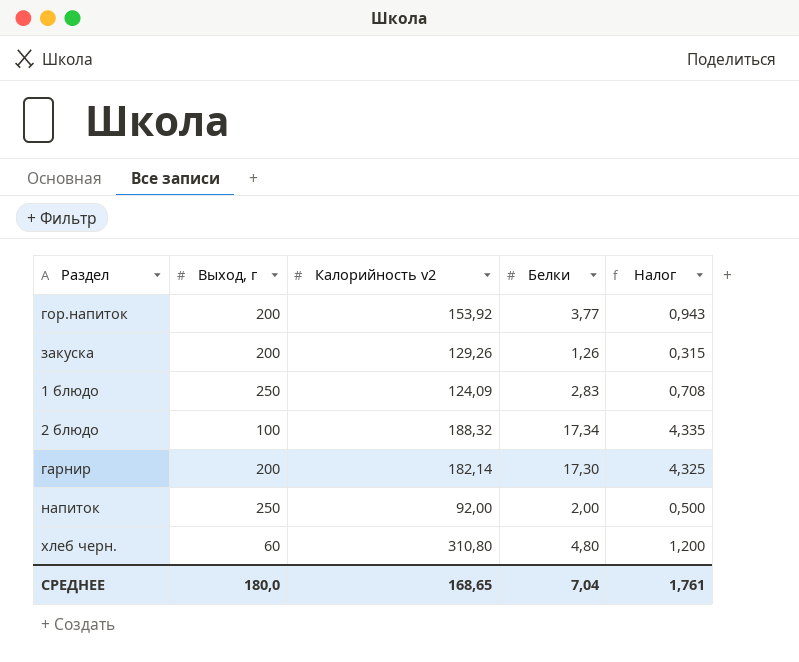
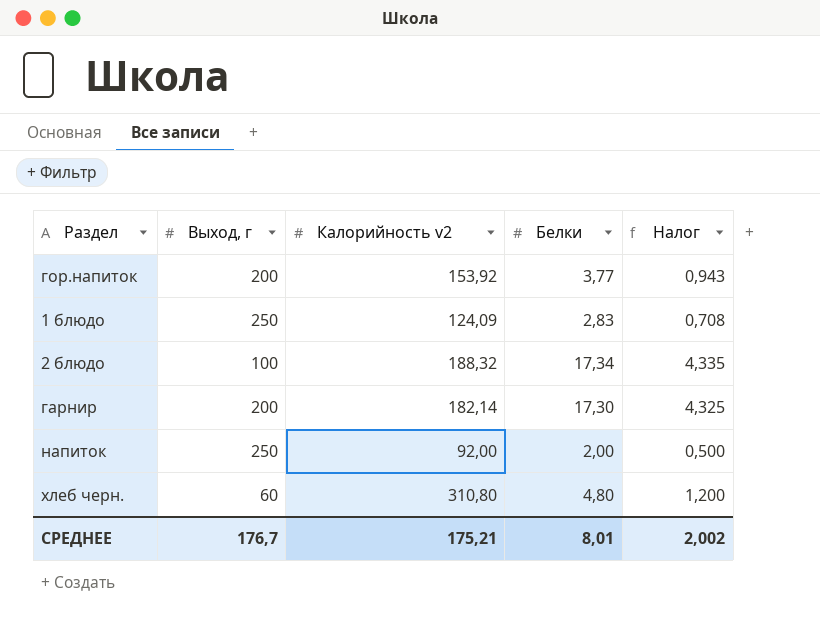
row закуска: 200 | 129,26 | 1,26 | 0,315 -> none
СРЕДНЕЕ | Выход, г: 180,0 -> 176,7
СРЕДНЕЕ | Калорийность v2: 168,65 -> 175,21
СРЕДНЕЕ | Белки: 7,04 -> 8,01
СРЕДНЕЕ | Налог: 1,761 -> 2,002

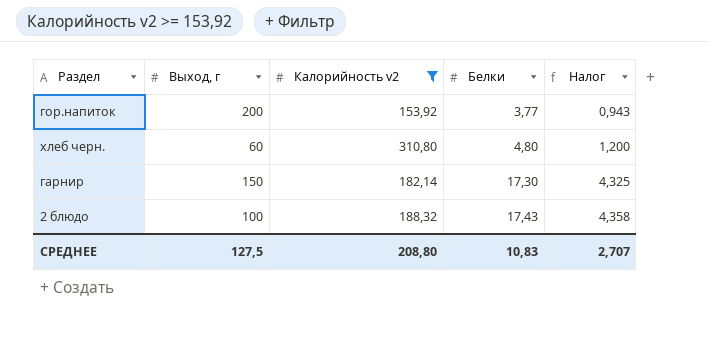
filter: none -> Калорийность v2 >= 153,92
row order: none -> Белки ascending
гарнир | Выход, г: 200 -> 150
2 блюдо | Белки: 17,34 -> 17,43
2 блюдо | Налог: 4,335 -> 4,358
СРЕДНЕЕ | Выход, г: 176,7 -> 127,5
СРЕДНЕЕ | Калорийность v2: 175,21 -> 208,80
СРЕДНЕЕ | Белки: 8,01 -> 10,83
СРЕДНЕЕ | Налог: 2,002 -> 2,707

